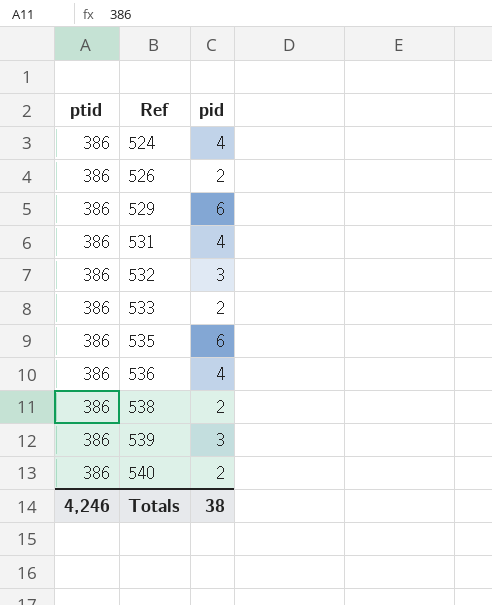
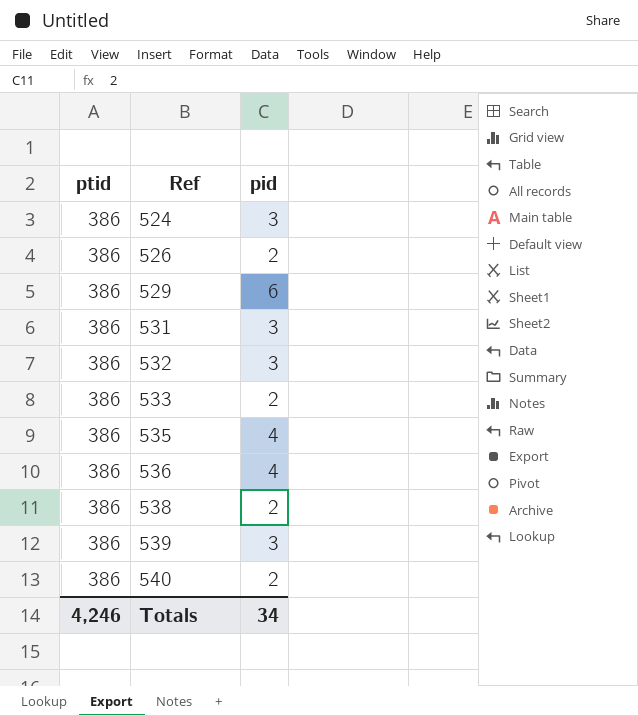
524 | pid: 4 -> 3
531 | pid: 4 -> 3
535 | pid: 6 -> 4
Totals | pid: 38 -> 34

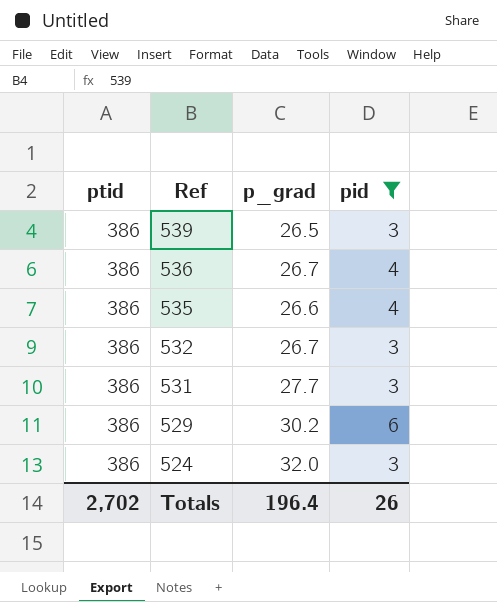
filter: none -> pid != 2
row order: Ref ascending -> Ref descending
column p_grad | position: none -> 3
Totals | ptid: 4,246 -> 2,702
Totals | pid: 34 -> 26

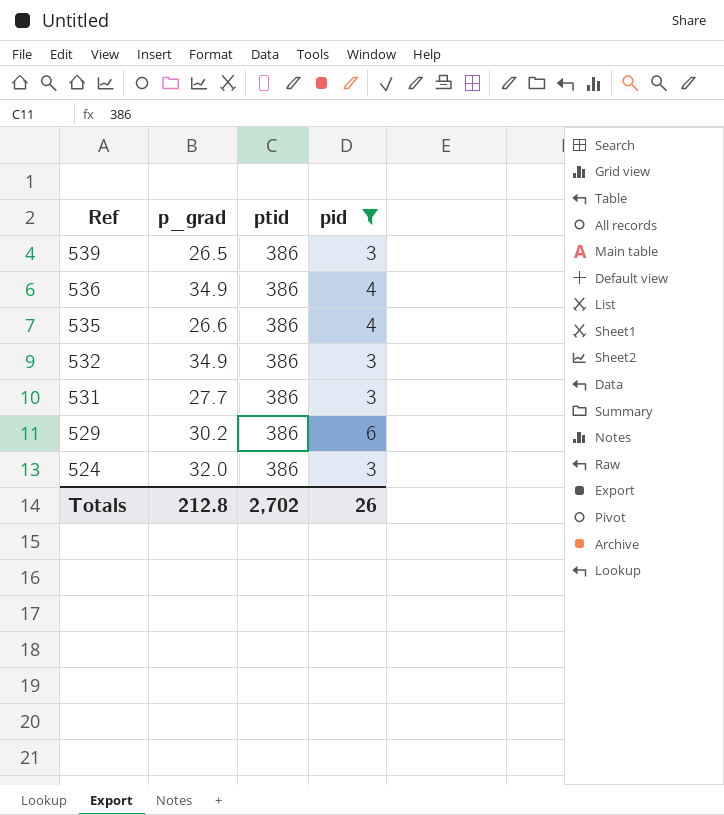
column ptid | position: 1 -> 3
536 | p_grad: 26.7 -> 34.9
532 | p_grad: 26.7 -> 34.9
Totals | p_grad: 196.4 -> 212.8

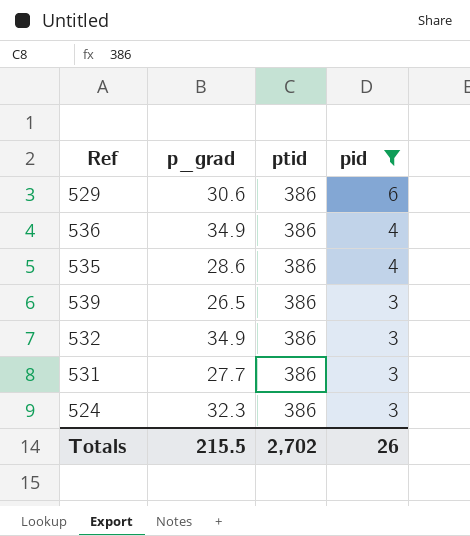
row order: Ref descending -> pid descending
529 | p_grad: 30.2 -> 30.6
535 | p_grad: 26.6 -> 28.6
524 | p_grad: 32.0 -> 32.3
Totals | p_grad: 212.8 -> 215.5

